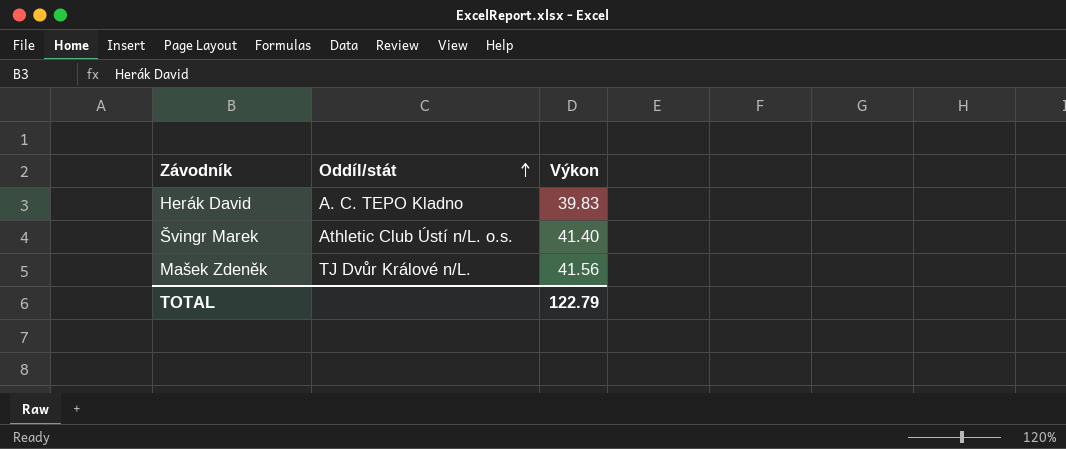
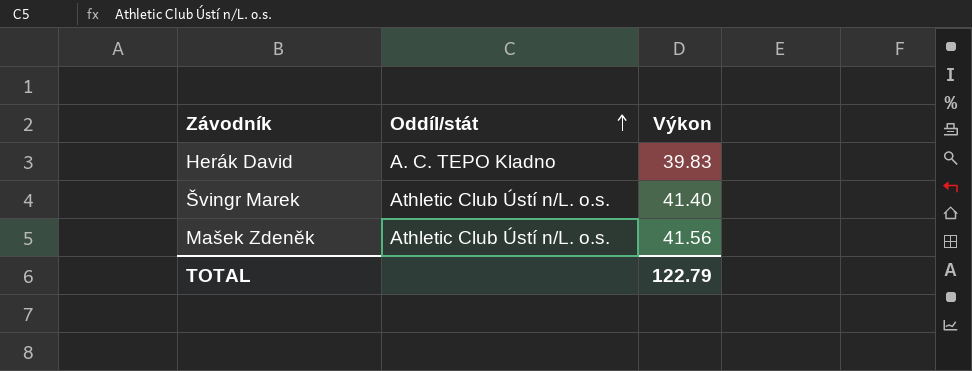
Mašek Zdeněk | Oddíl/stát: TJ Dvůr Králové n/L. -> Athletic Club Ústí n/L. o.s.

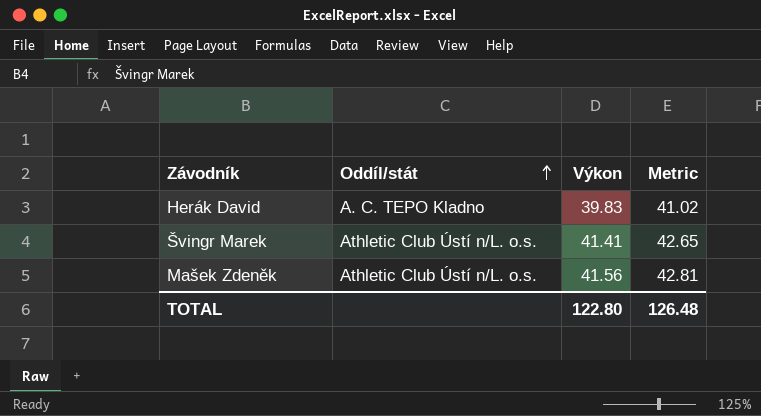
column Metric | formula: none -> [Výkon] * 1.03
Švingr Marek | Výkon: 41.40 -> 41.41
TOTAL | Výkon: 122.79 -> 122.80

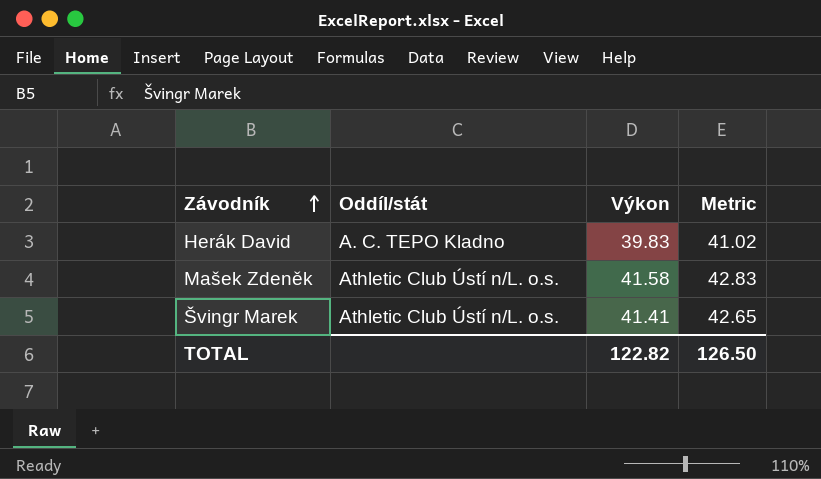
row order: Oddíl/stát ascending -> Závodník ascending
Mašek Zdeněk | Výkon: 41.56 -> 41.58
Mašek Zdeněk | Metric: 42.81 -> 42.83
TOTAL | Výkon: 122.80 -> 122.82
TOTAL | Metric: 126.48 -> 126.50

